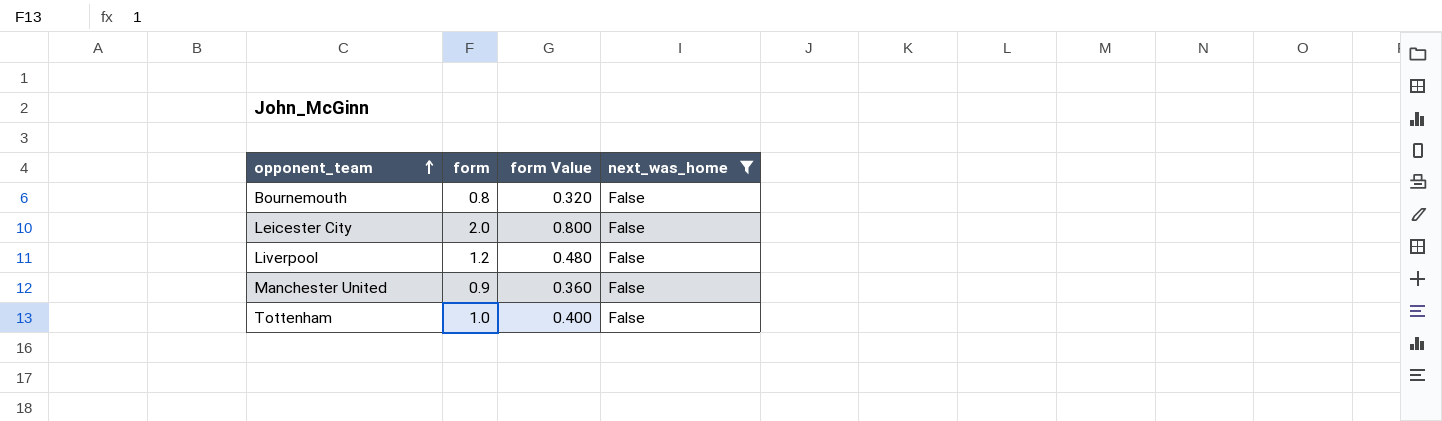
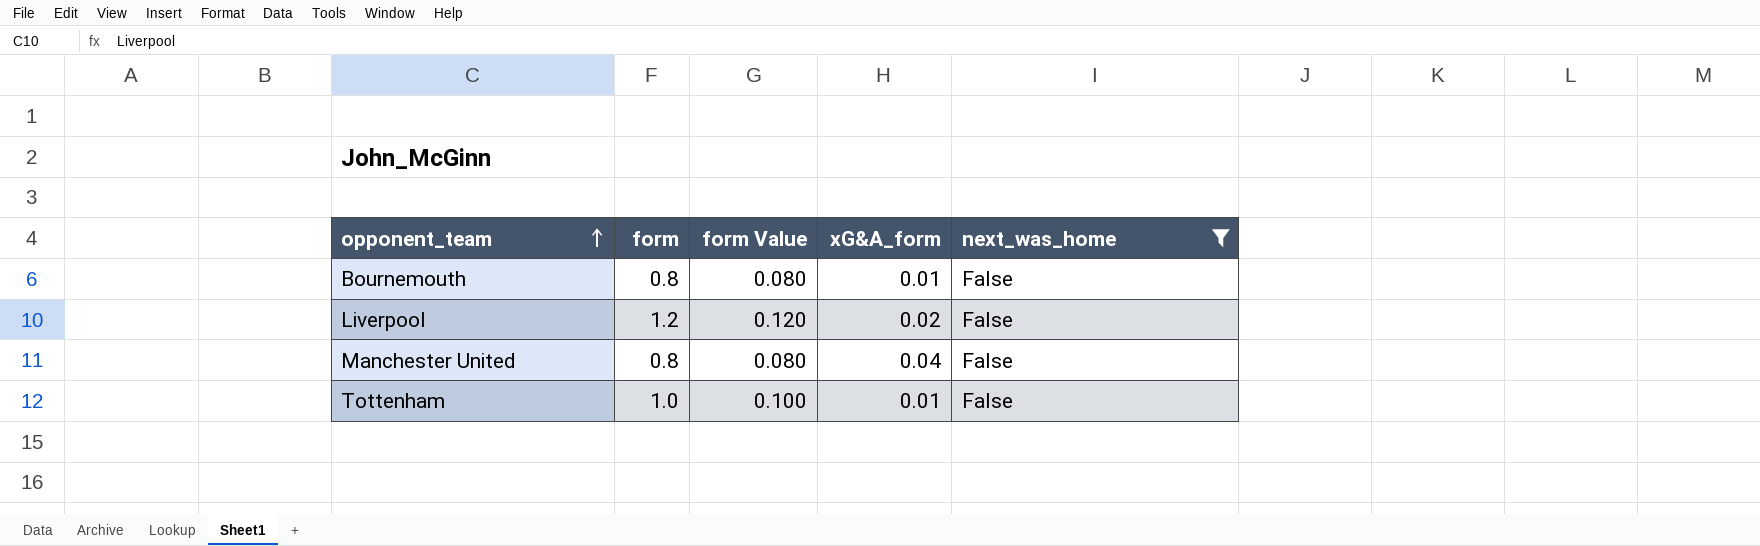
column form Value | formula: [form] * 0.4 -> [form] * 0.1
column xG&A_form | position: none -> 4
row Leicester City: 2.0 | 0.800 | False -> none
Manchester United | form: 0.9 -> 0.8

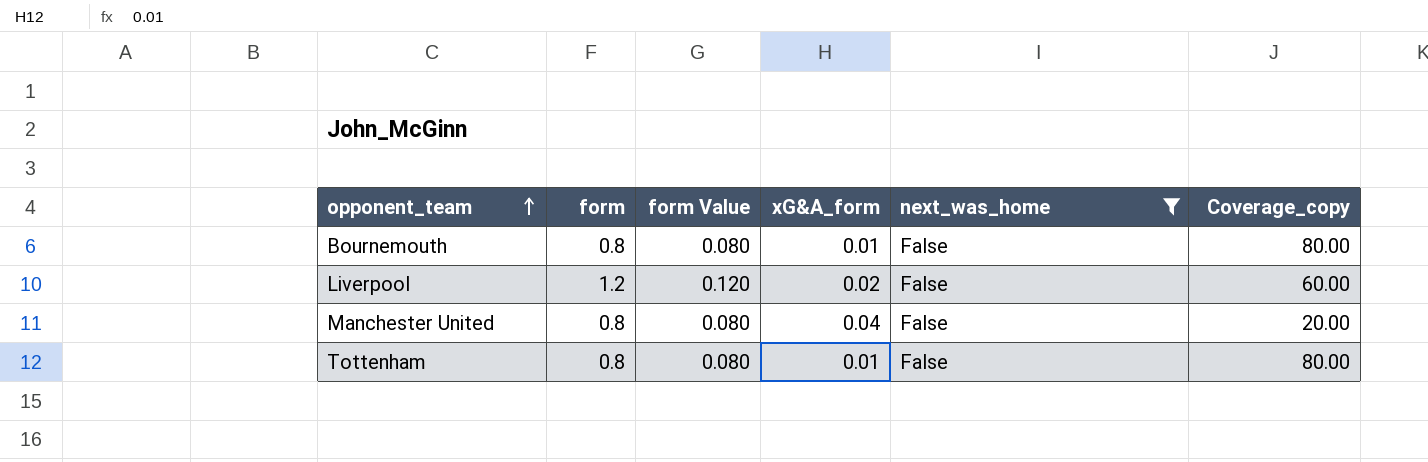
column Coverage_copy | formula: none -> [form] / [xG&A_form]
Tottenham | form: 1.0 -> 0.8
Tottenham | form Value: 0.100 -> 0.080

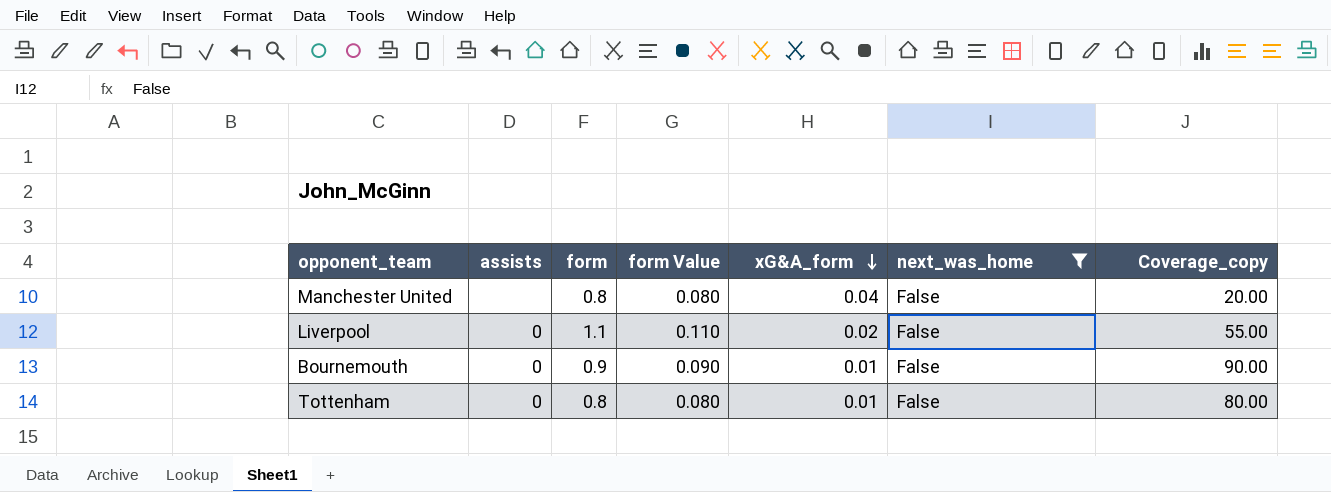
row order: opponent_team ascending -> xG&A_form descending
column assists | position: none -> 2
Liverpool | form: 1.2 -> 1.1
Liverpool | form Value: 0.120 -> 0.110
Liverpool | Coverage_copy: 60.00 -> 55.00
Bournemouth | form: 0.8 -> 0.9
Bournemouth | form Value: 0.080 -> 0.090
Bournemouth | Coverage_copy: 80.00 -> 90.00

